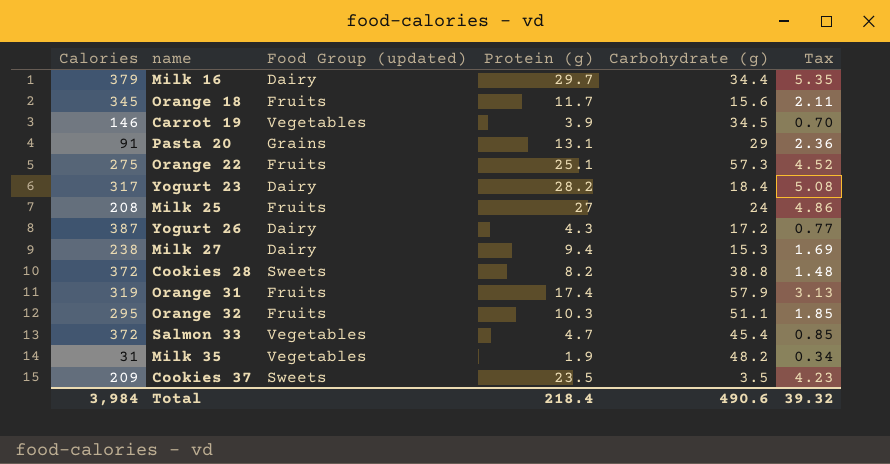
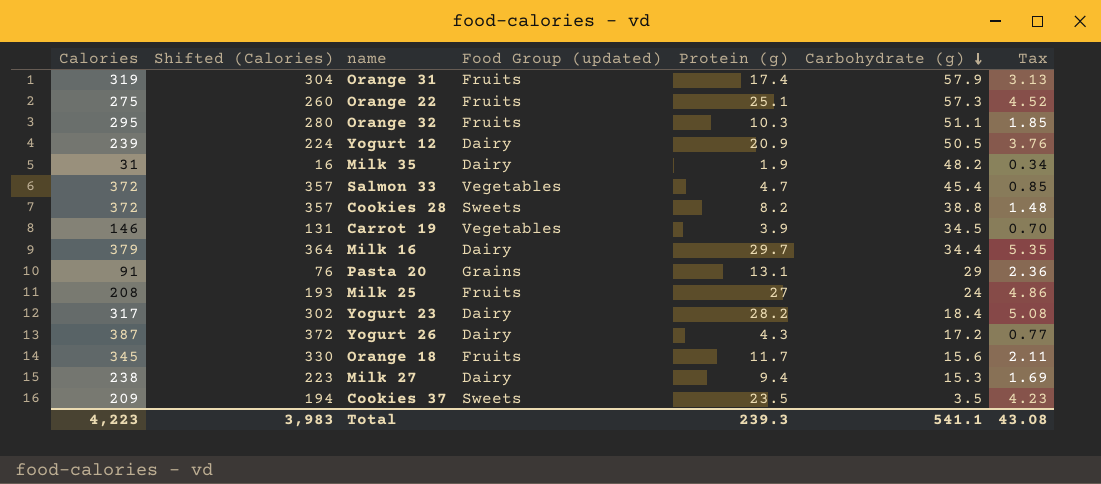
row order: none -> Carbohydrate (g) descending
column Shifted (Calories) | formula: none -> [Calories] - 15
row Yogurt 12: none -> 239 | 224 | Dairy | 20.9 | 50.5 | 3.76
Milk 35 | Food Group (updated): Vegetables -> Dairy
Total | Calories: 3,984 -> 4,223
Total | Protein (g): 218.4 -> 239.3
Total | Carbohydrate (g): 490.6 -> 541.1
Total | Tax: 39.32 -> 43.08

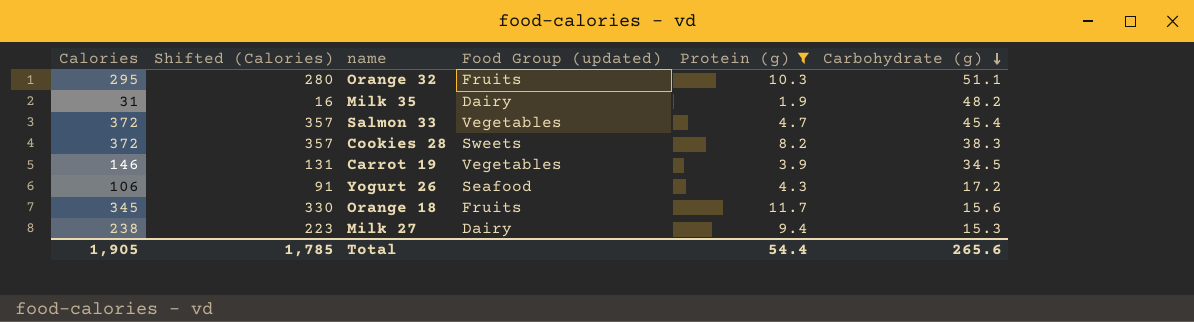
filter: none -> Protein (g) <= 11.7
column Tax | formula: [Protein (g)] * 0.18 -> none
Cookies 28 | Carbohydrate (g): 38.8 -> 38.3
Yogurt 26 | Calories: 387 -> 106
Yogurt 26 | Shifted (Calories): 372 -> 91
Yogurt 26 | Food Group (updated): Dairy -> Seafood
Total | Calories: 4,223 -> 1,905
Total | Shifted (Calories): 3,983 -> 1,785
Total | Protein (g): 239.3 -> 54.4
Total | Carbohydrate (g): 541.1 -> 265.6

